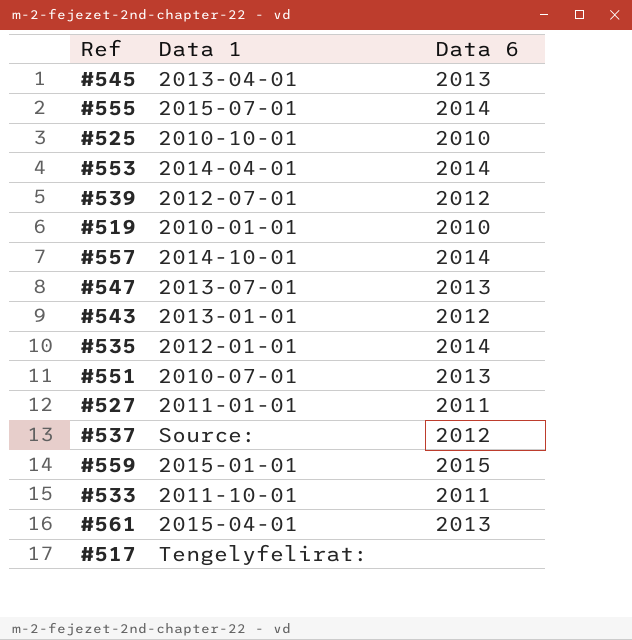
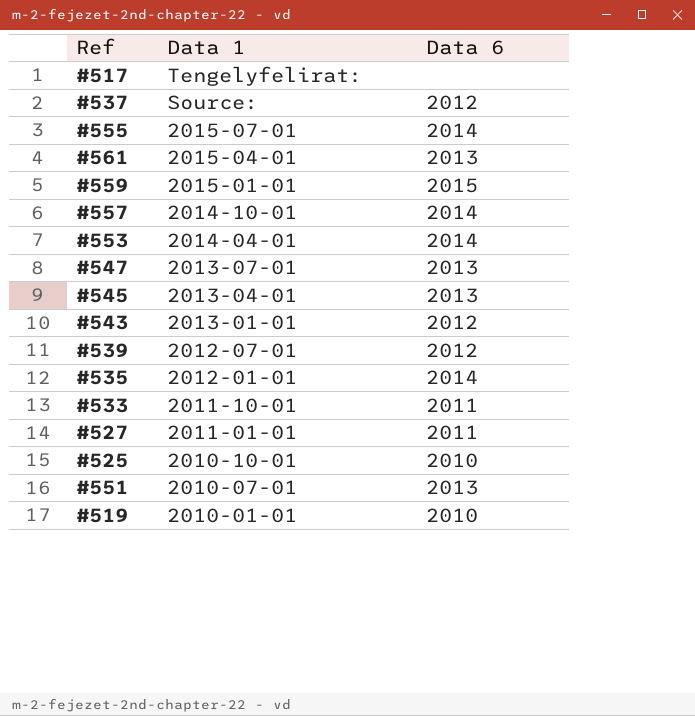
row order: none -> Data 1 descending

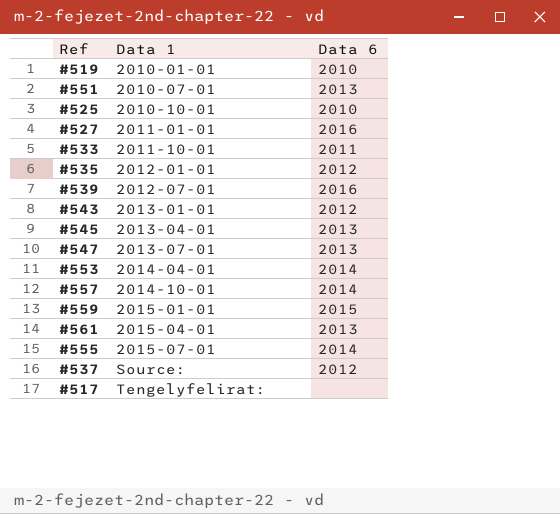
row order: Data 1 descending -> Data 1 ascending
#527 | Data 6: 2011 -> 2016
#535 | Data 6: 2014 -> 2012
#539 | Data 6: 2012 -> 2016

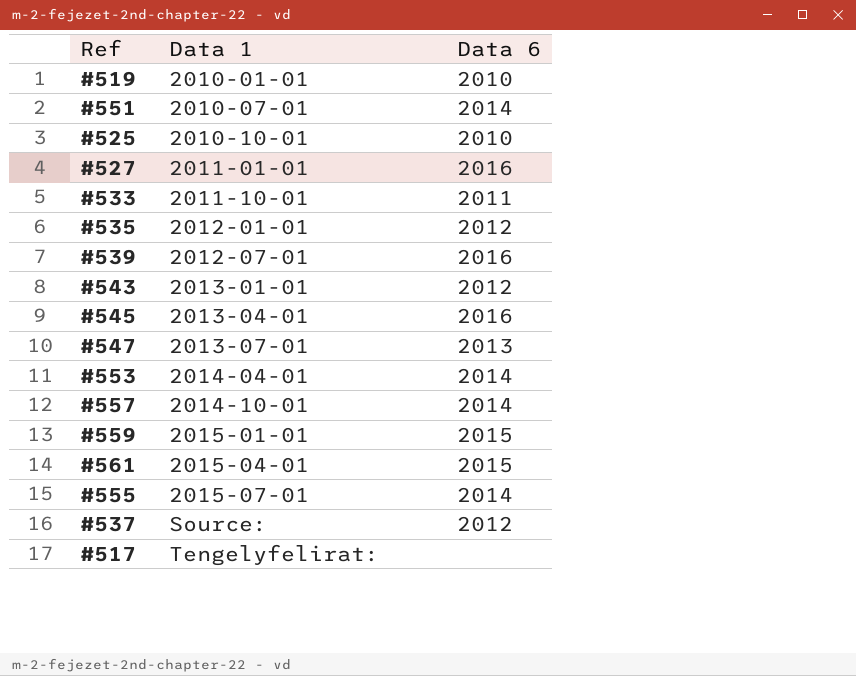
#551 | Data 6: 2013 -> 2014
#545 | Data 6: 2013 -> 2016
#561 | Data 6: 2013 -> 2015

